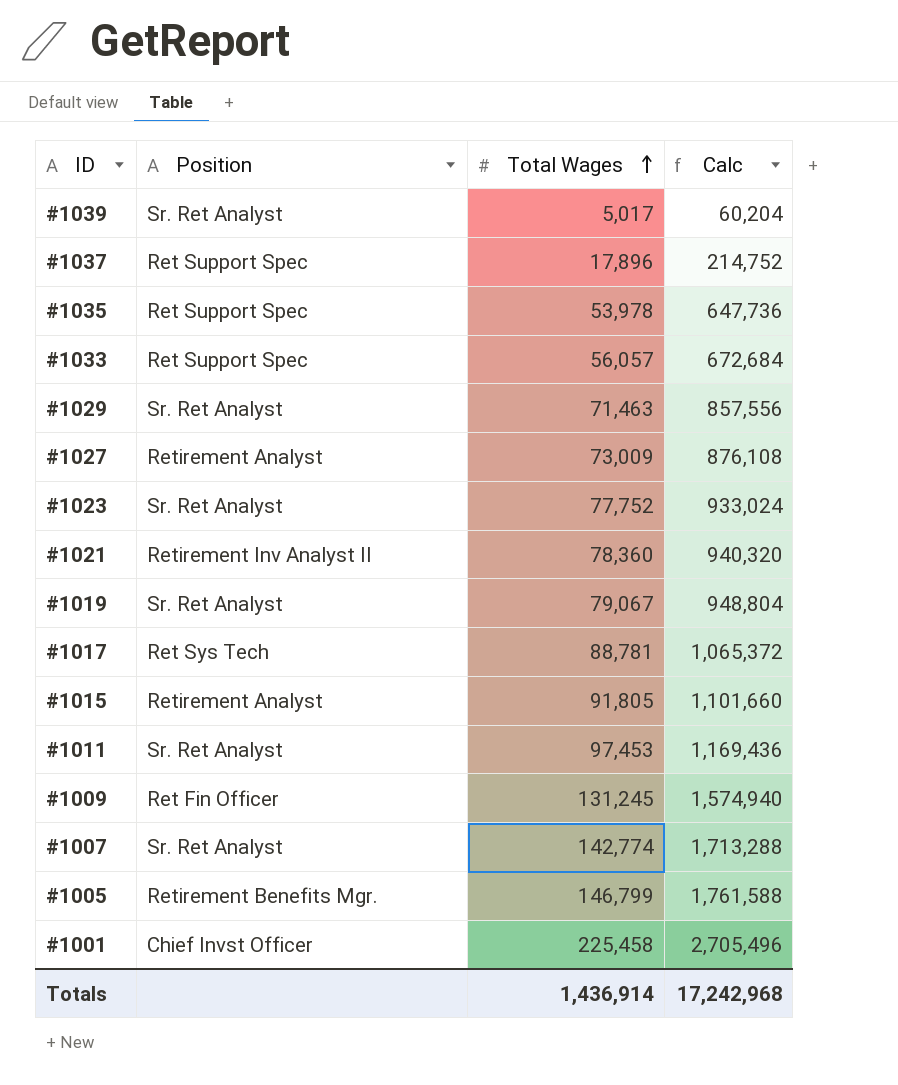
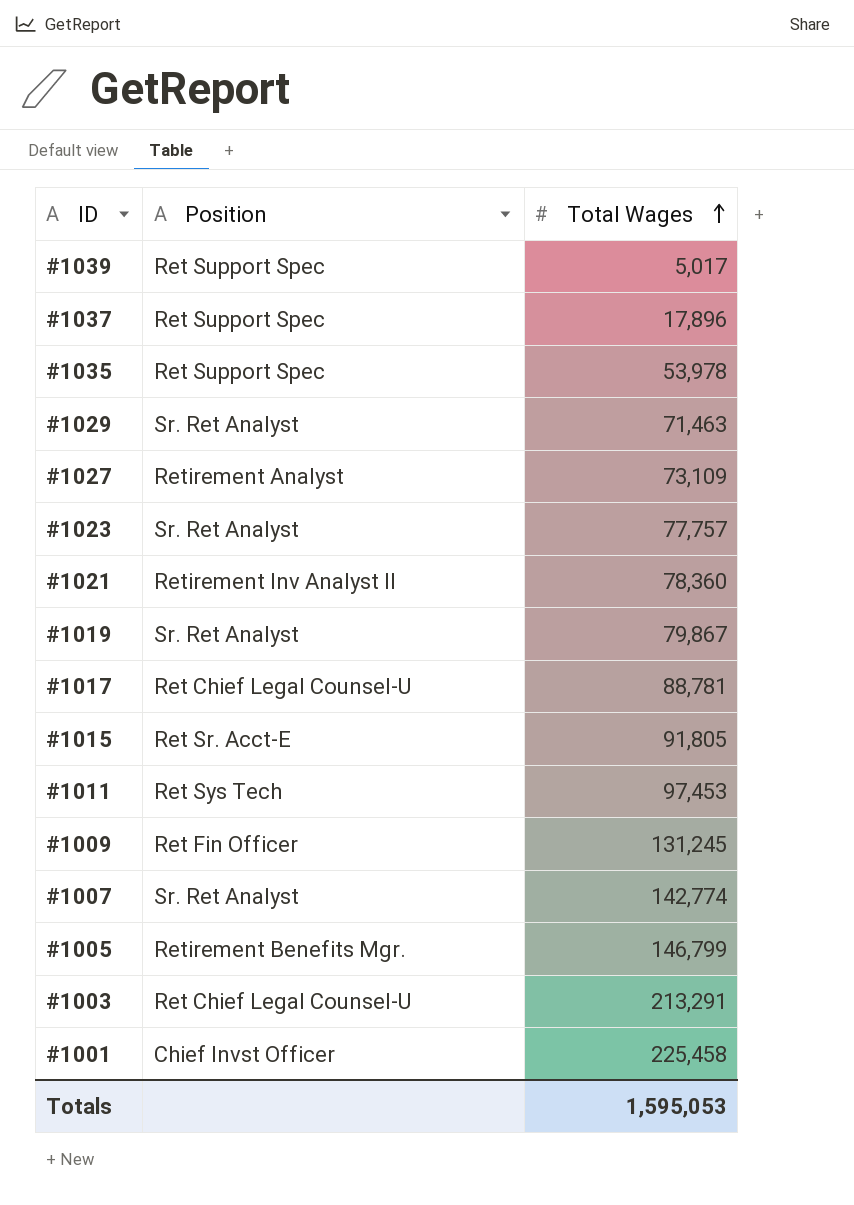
column Calc | formula: [Total Wages] * 12 -> none
row #1033: Ret Support Spec | 56,057 | 672,684 -> none
#1039 | Position: Sr. Ret Analyst -> Ret Support Spec
#1027 | Total Wages: 73,009 -> 73,109
#1023 | Total Wages: 77,752 -> 77,757
#1019 | Total Wages: 79,067 -> 79,867
#1017 | Position: Ret Sys Tech -> Ret Chief Legal Counsel-U
#1015 | Position: Retirement Analyst -> Ret Sr. Acct-E
#1011 | Position: Sr. Ret Analyst -> Ret Sys Tech
row #1003: none -> Ret Chief Legal Counsel-U | 213,291
Totals | Total Wages: 1,436,914 -> 1,595,053

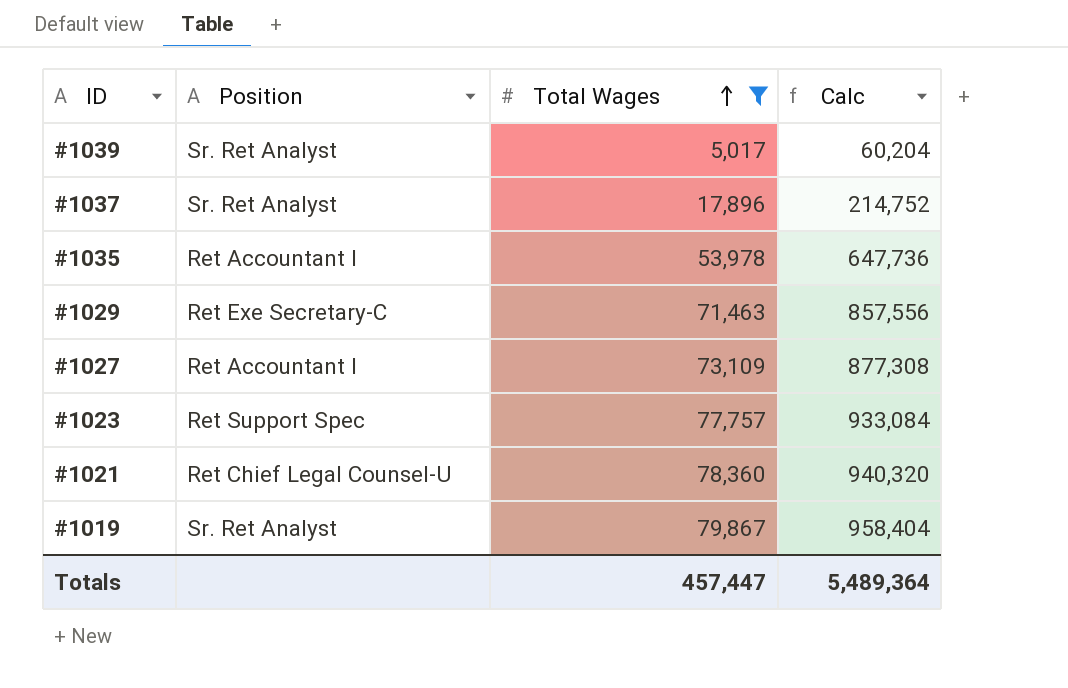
filter: none -> Total Wages <= 79,867
column Calc | formula: none -> [Total Wages] * 12
#1039 | Position: Ret Support Spec -> Sr. Ret Analyst
#1037 | Position: Ret Support Spec -> Sr. Ret Analyst
#1035 | Position: Ret Support Spec -> Ret Accountant I
#1029 | Position: Sr. Ret Analyst -> Ret Exe Secretary-C
#1027 | Position: Retirement Analyst -> Ret Accountant I
#1023 | Position: Sr. Ret Analyst -> Ret Support Spec
#1021 | Position: Retirement Inv Analyst II -> Ret Chief Legal Counsel-U
Totals | Total Wages: 1,595,053 -> 457,447

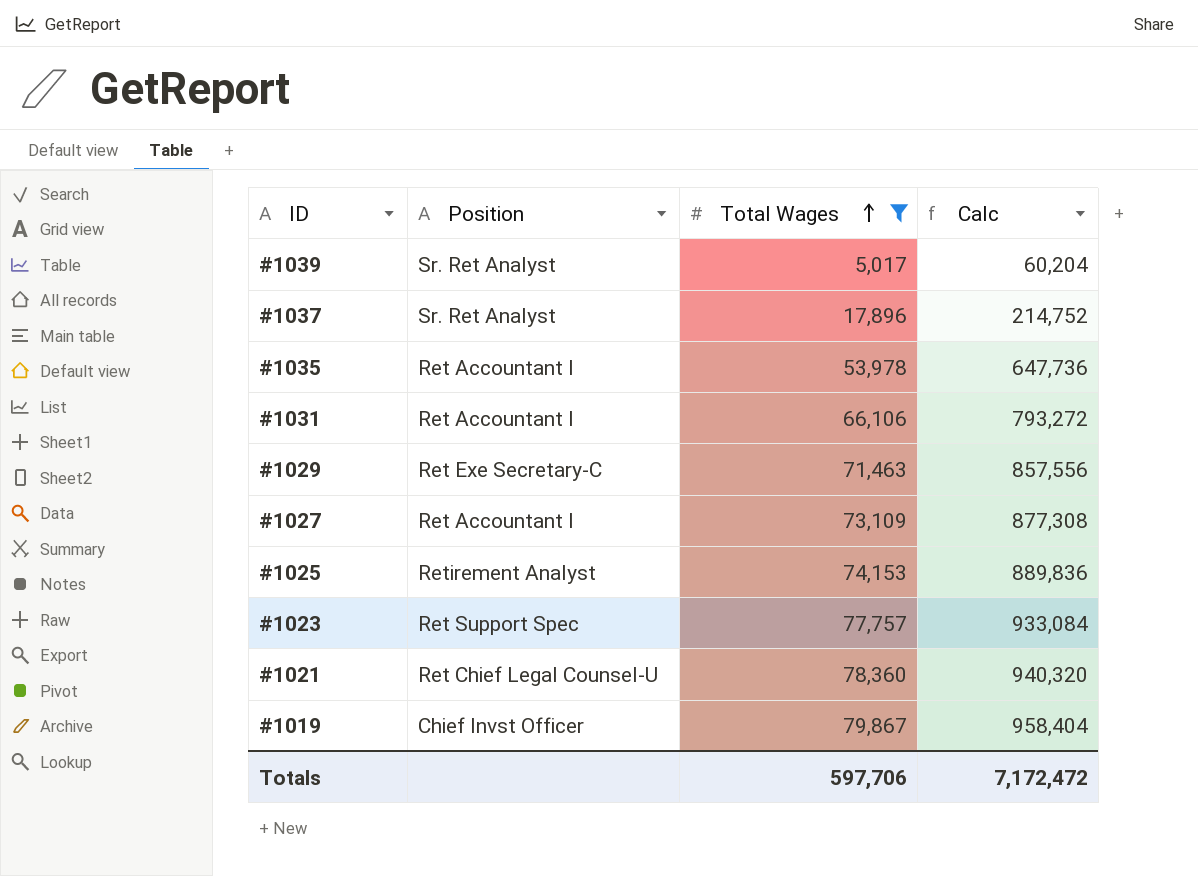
row #1031: none -> Ret Accountant I | 66,106 | 793,272
row #1025: none -> Retirement Analyst | 74,153 | 889,836
#1019 | Position: Sr. Ret Analyst -> Chief Invst Officer
Totals | Total Wages: 457,447 -> 597,706
Totals | Calc: 5,489,364 -> 7,172,472

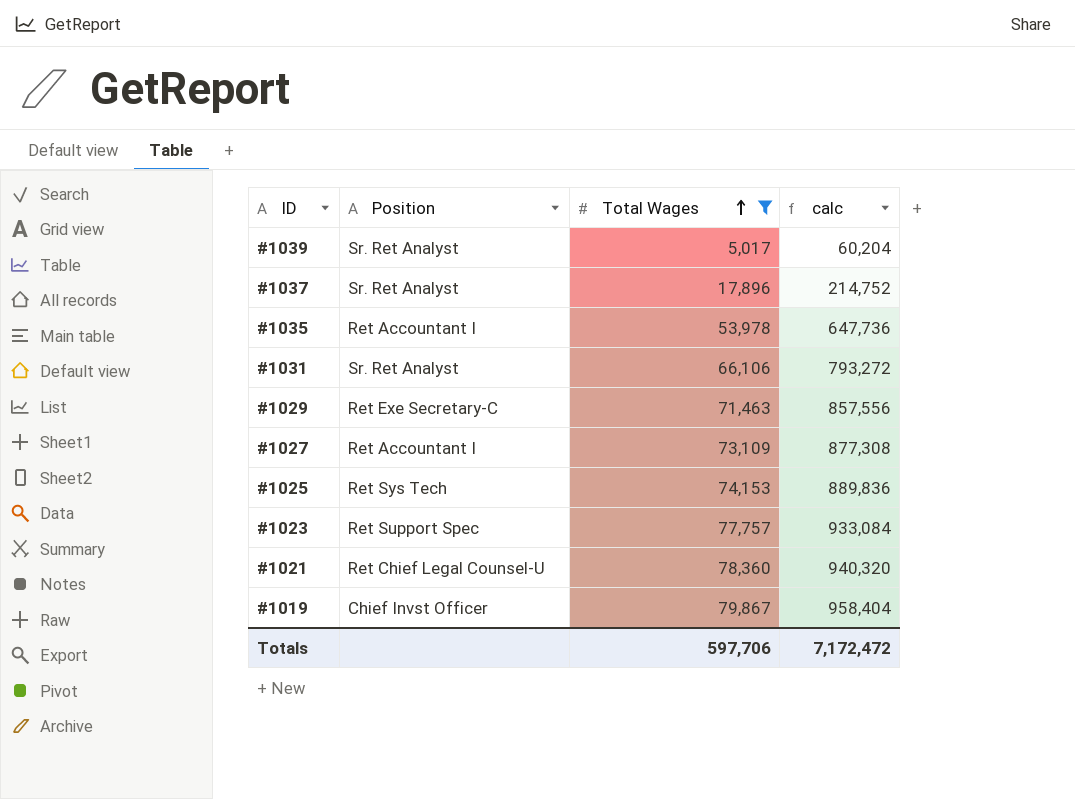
column name: Calc -> calc
#1031 | Position: Ret Accountant I -> Sr. Ret Analyst
#1025 | Position: Retirement Analyst -> Ret Sys Tech

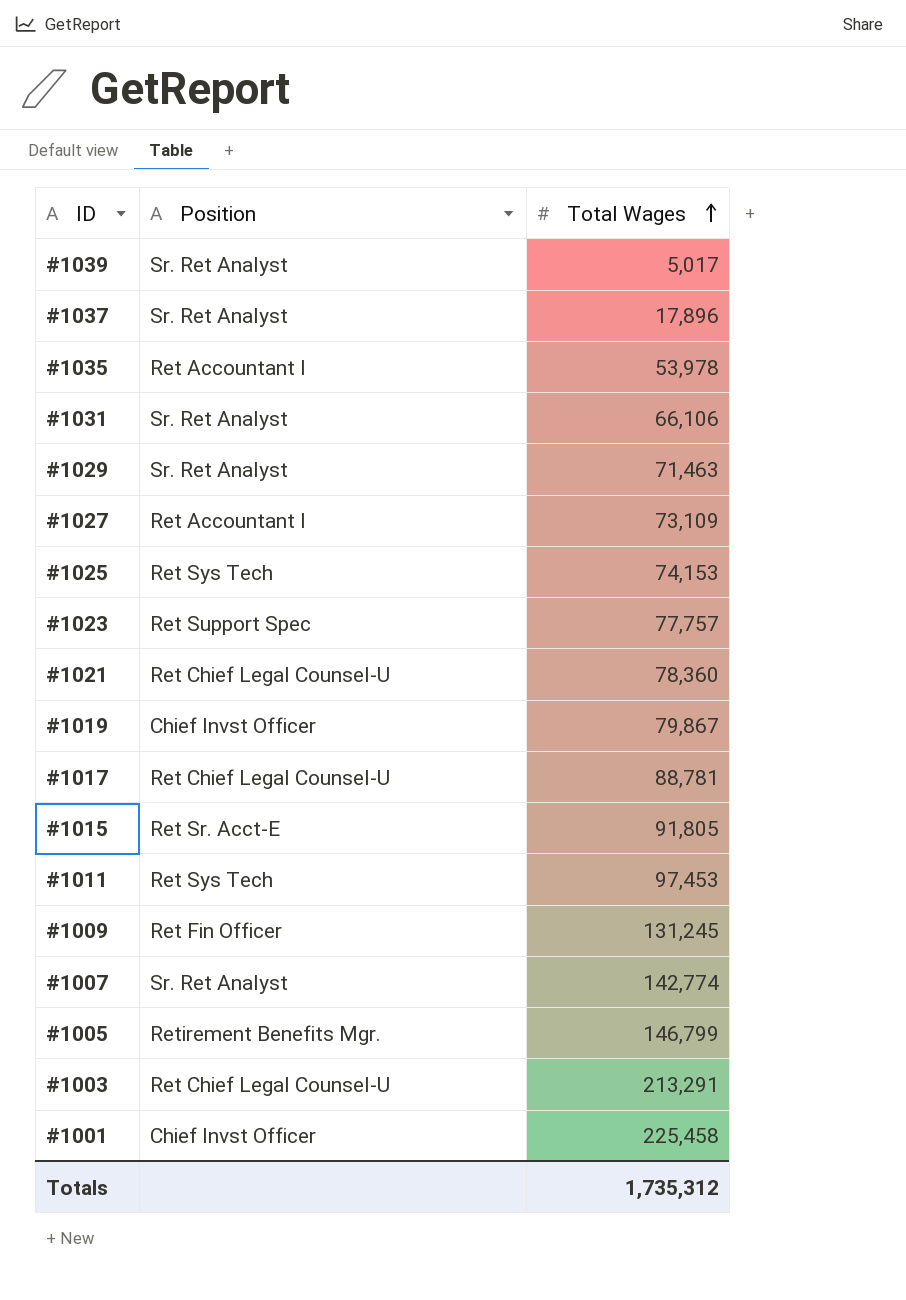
filter: Total Wages <= 79,867 -> none
column calc | formula: [Total Wages] * 12 -> none
#1029 | Position: Ret Exe Secretary-C -> Sr. Ret Analyst
Totals | Total Wages: 597,706 -> 1,735,312

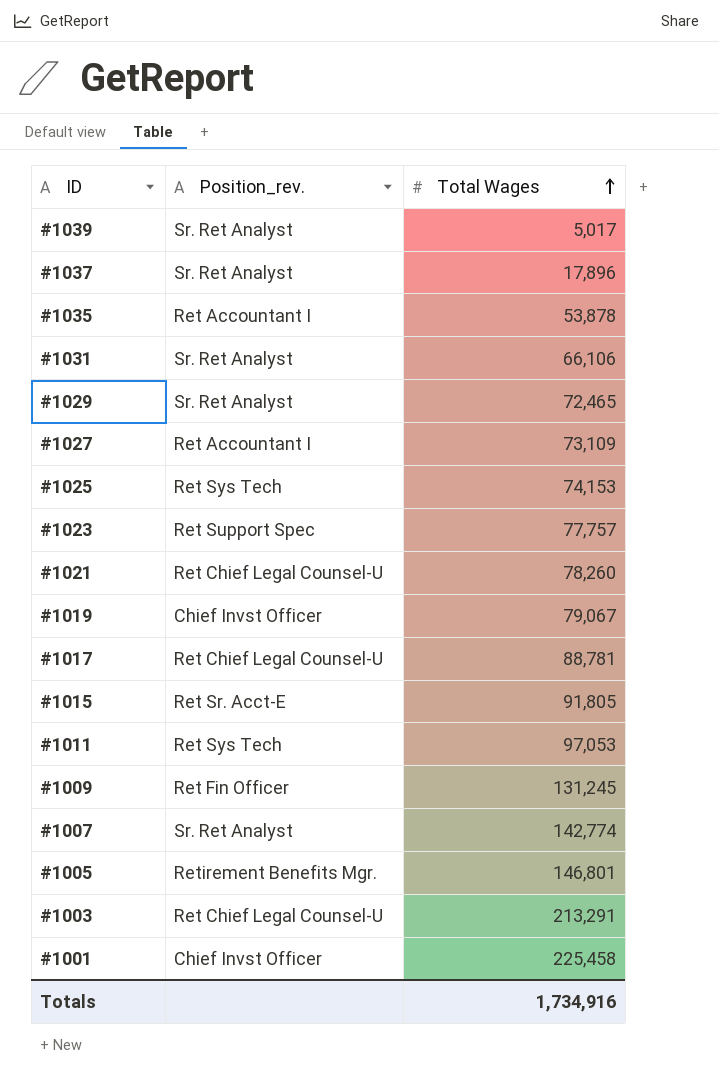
column name: Position -> Position_rev.
#1035 | Total Wages: 53,978 -> 53,878
#1029 | Total Wages: 71,463 -> 72,465
#1021 | Total Wages: 78,360 -> 78,260
#1019 | Total Wages: 79,867 -> 79,067
#1011 | Total Wages: 97,453 -> 97,053
#1005 | Total Wages: 146,799 -> 146,801
Totals | Total Wages: 1,735,312 -> 1,734,916

